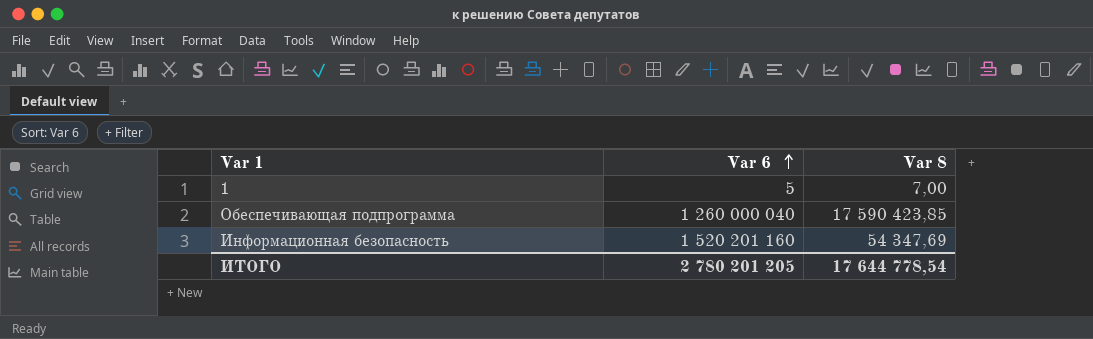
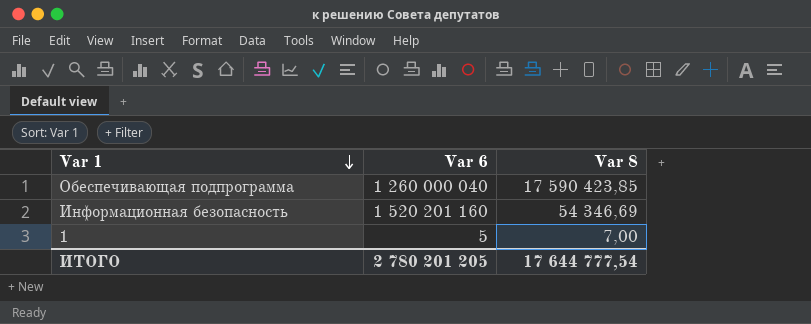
row order: Var 6 ascending -> Var 1 descending
Информационная безопасность | Var 8: 54 347,69 -> 54 346,69
ИТОГО | Var 8: 17 644 778,54 -> 17 644 777,54

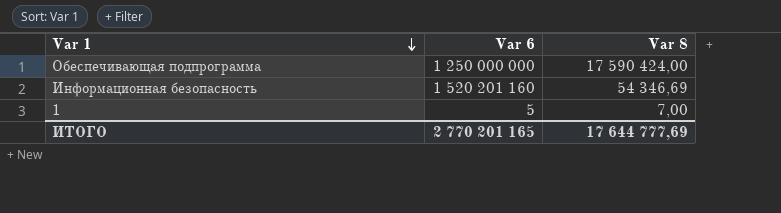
Обеспечивающая подпрограмма | Var 6: 1 260 000 040 -> 1 250 000 000
Обеспечивающая подпрограмма | Var 8: 17 590 423,85 -> 17 590 424,00
ИТОГО | Var 6: 2 780 201 205 -> 2 770 201 165
ИТОГО | Var 8: 17 644 777,54 -> 17 644 777,69

